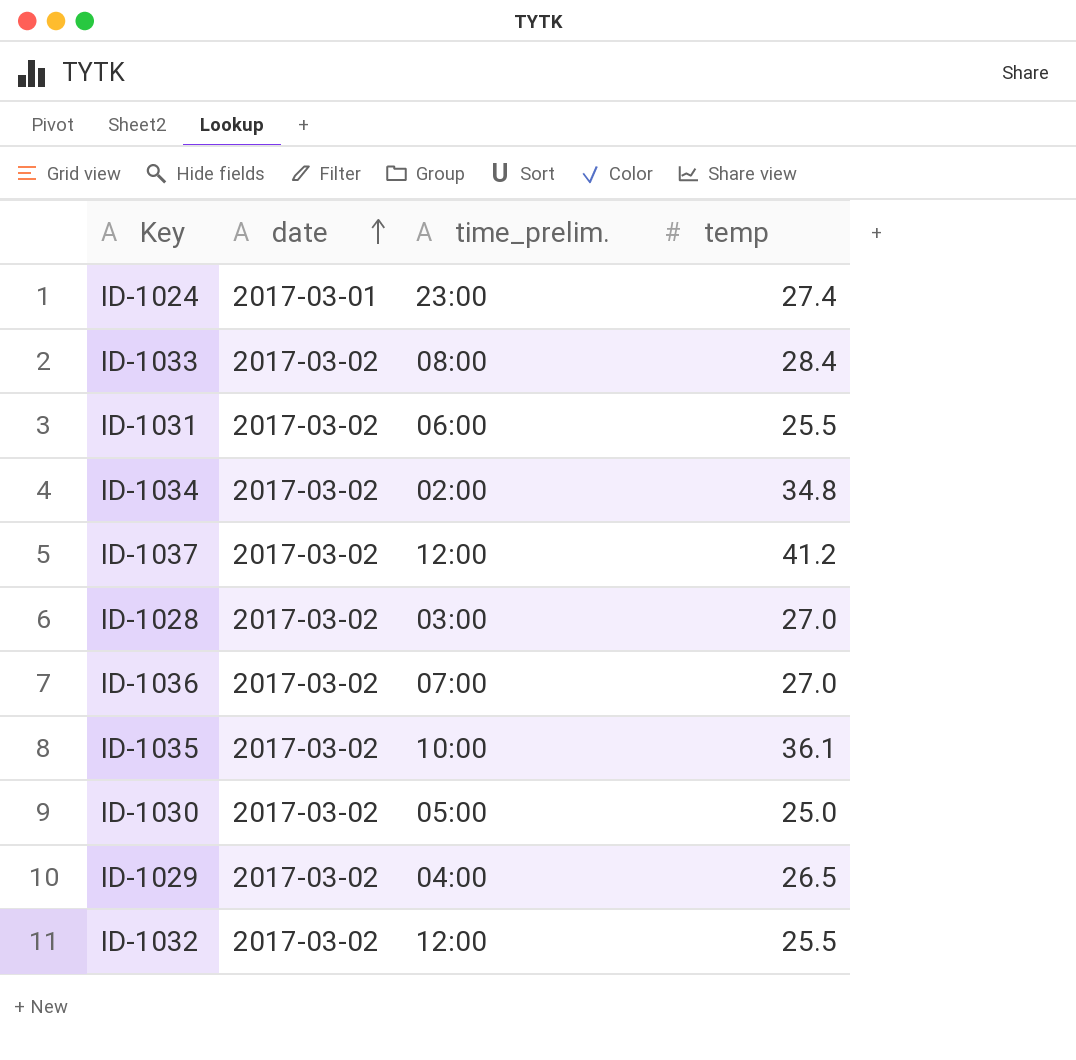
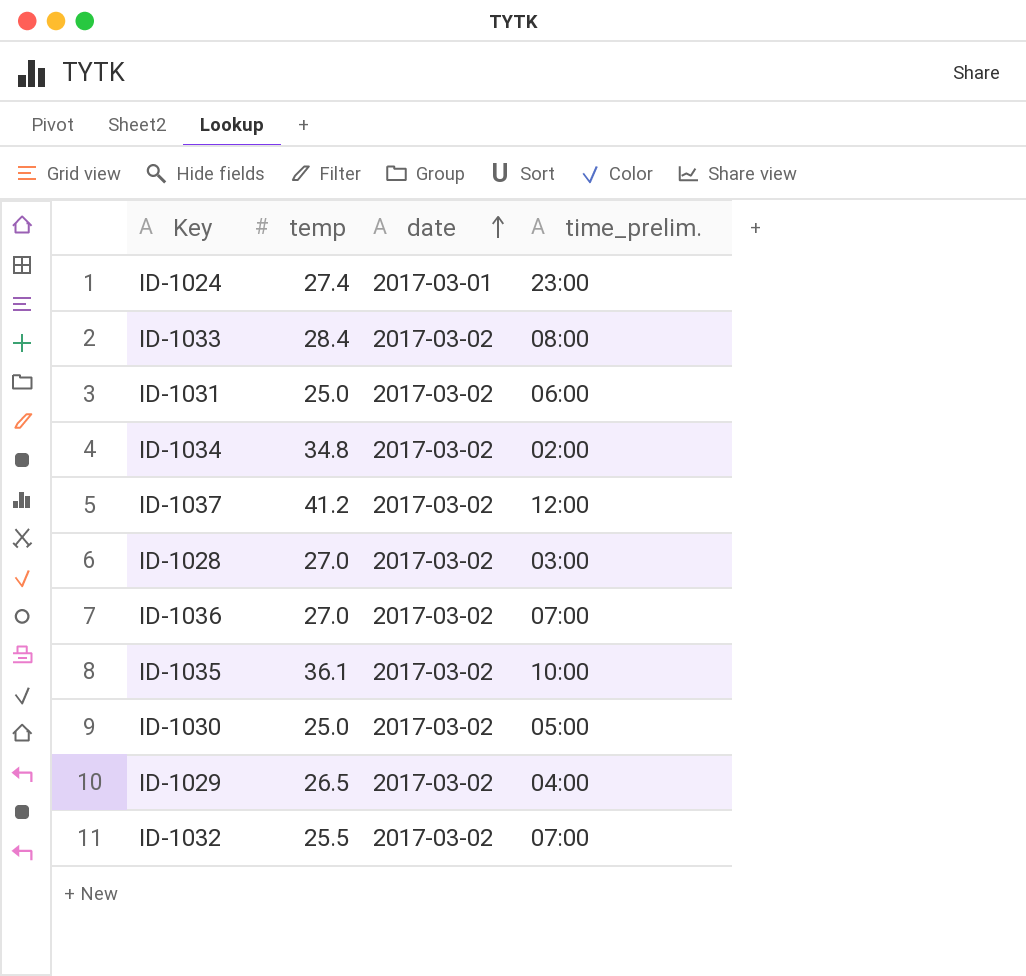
column temp | position: 4 -> 2
ID-1031 | temp: 25.5 -> 25.0
ID-1032 | time_prelim.: 12:00 -> 07:00

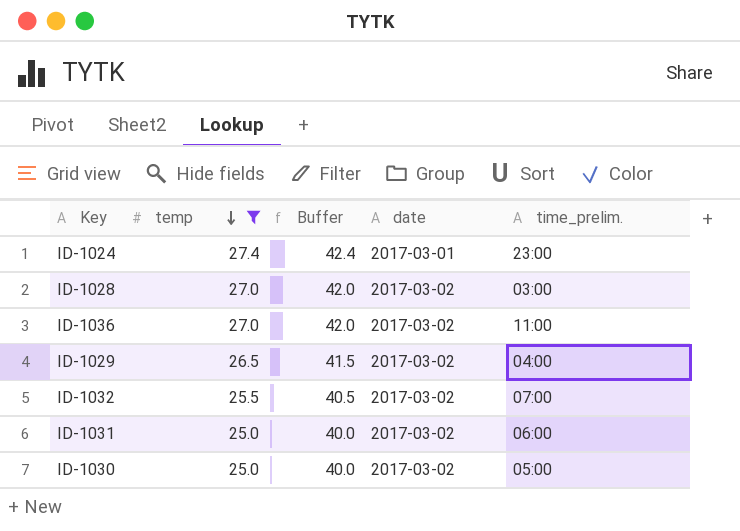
filter: none -> temp <= 27.4
row order: date ascending -> temp descending
column Buffer | formula: none -> [temp] + 15
ID-1036 | time_prelim.: 07:00 -> 11:00

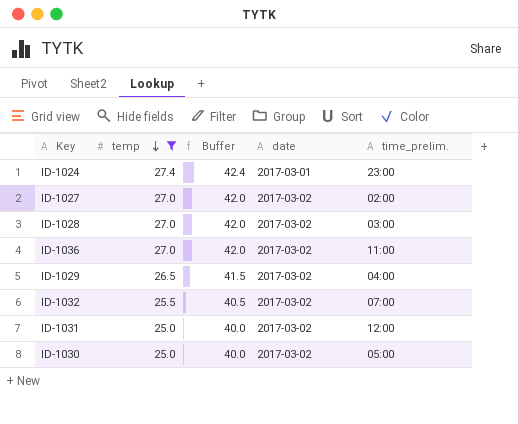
row ID-1027: none -> 27.0 | 42.0 | 2017-03-02 | 02:00
ID-1031 | time_prelim.: 06:00 -> 12:00

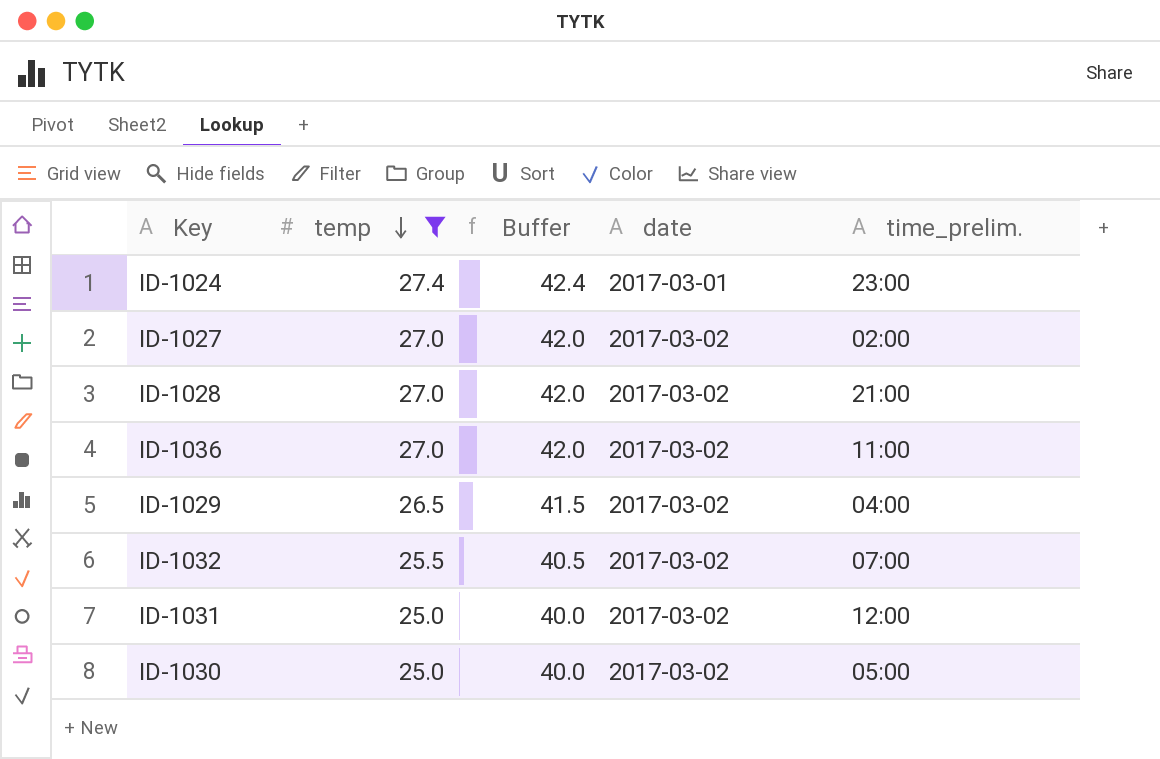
ID-1028 | time_prelim.: 03:00 -> 21:00

